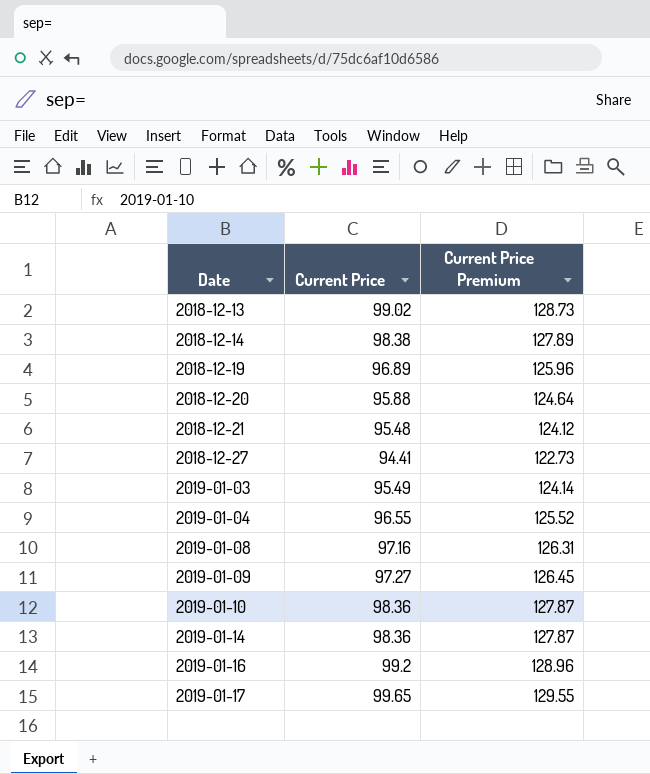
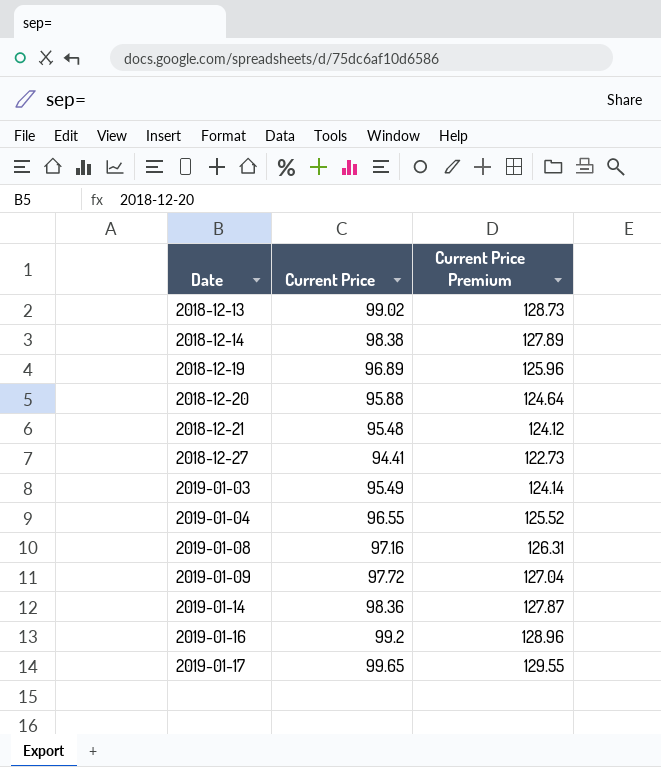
row 2019-01-10: 98.36 | 127.87 -> none
2019-01-09 | Current Price: 97.27 -> 97.72
2019-01-09 | Current Price Premium: 126.45 -> 127.04

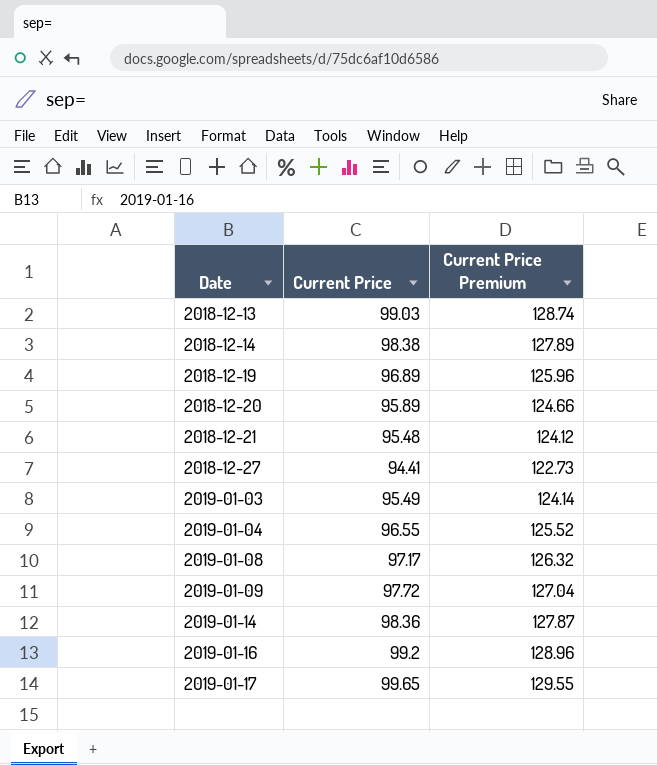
2018-12-13 | Current Price: 99.02 -> 99.03
2018-12-13 | Current Price Premium: 128.73 -> 128.74
2018-12-20 | Current Price: 95.88 -> 95.89
2018-12-20 | Current Price Premium: 124.64 -> 124.66
2019-01-08 | Current Price: 97.16 -> 97.17
2019-01-08 | Current Price Premium: 126.31 -> 126.32

